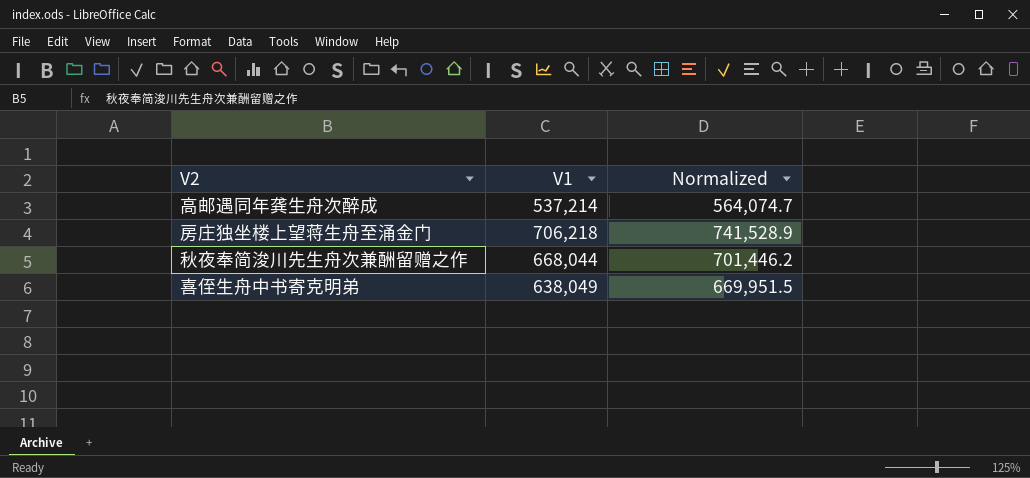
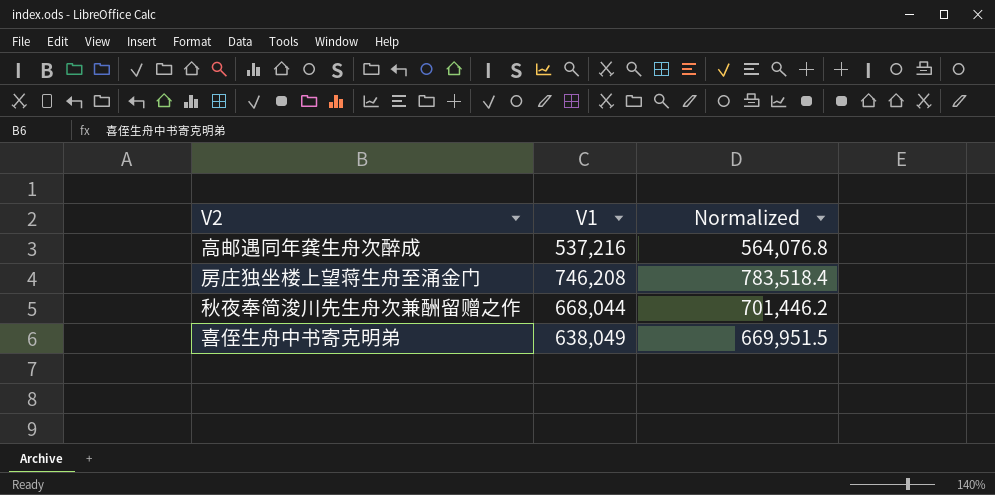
高邮遇同年龚生舟次醉成 | V1: 537,214 -> 537,216
高邮遇同年龚生舟次醉成 | Normalized: 564,074.7 -> 564,076.8
房庄独坐楼上望蒋生舟至涌金门 | V1: 706,218 -> 746,208
房庄独坐楼上望蒋生舟至涌金门 | Normalized: 741,528.9 -> 783,518.4

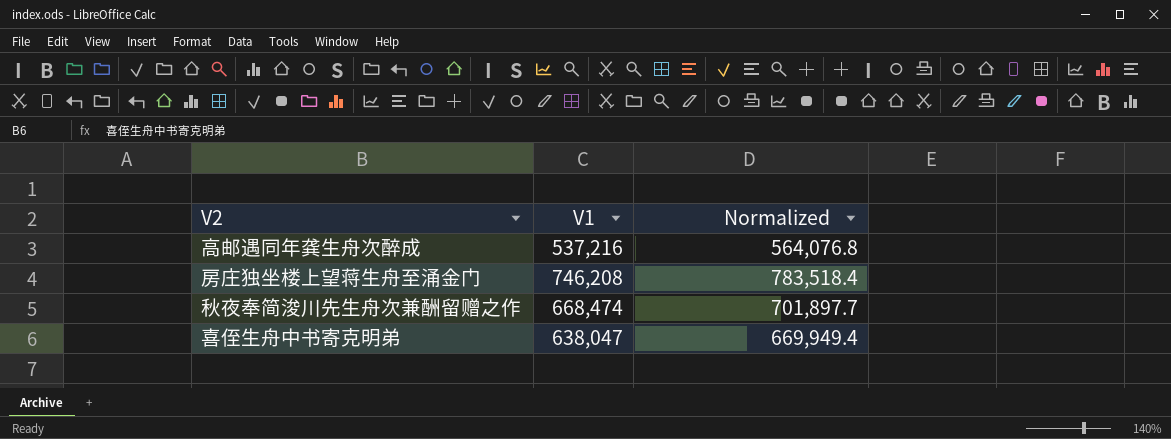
秋夜奉简浚川先生舟次兼酬留赠之作 | V1: 668,044 -> 668,474
秋夜奉简浚川先生舟次兼酬留赠之作 | Normalized: 701,446.2 -> 701,897.7
喜侄生舟中书寄克明弟 | V1: 638,049 -> 638,047
喜侄生舟中书寄克明弟 | Normalized: 669,951.5 -> 669,949.4

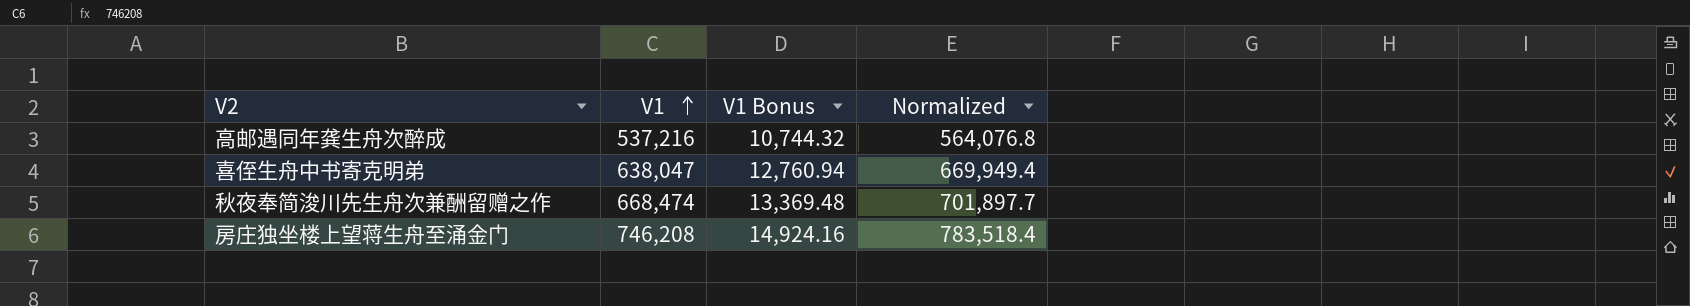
row order: none -> V1 ascending
column V1 Bonus | formula: none -> [V1] * 0.02

